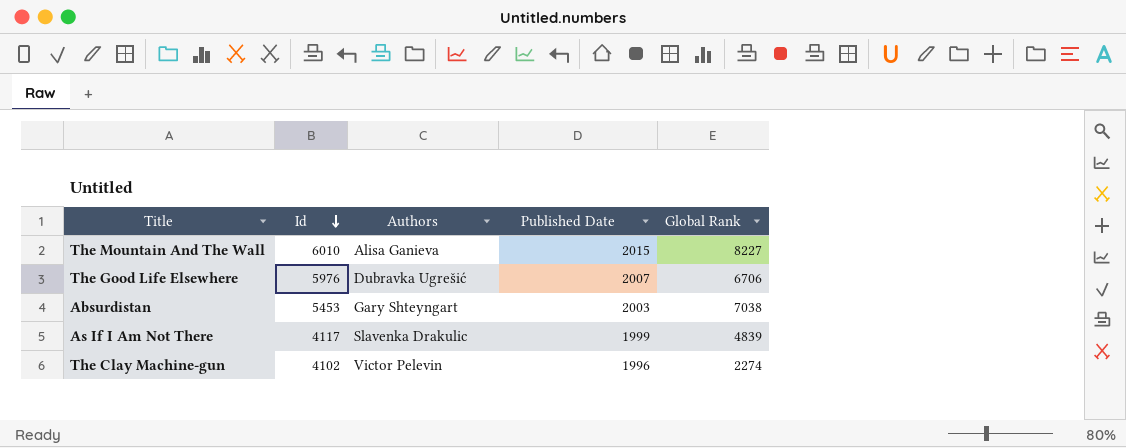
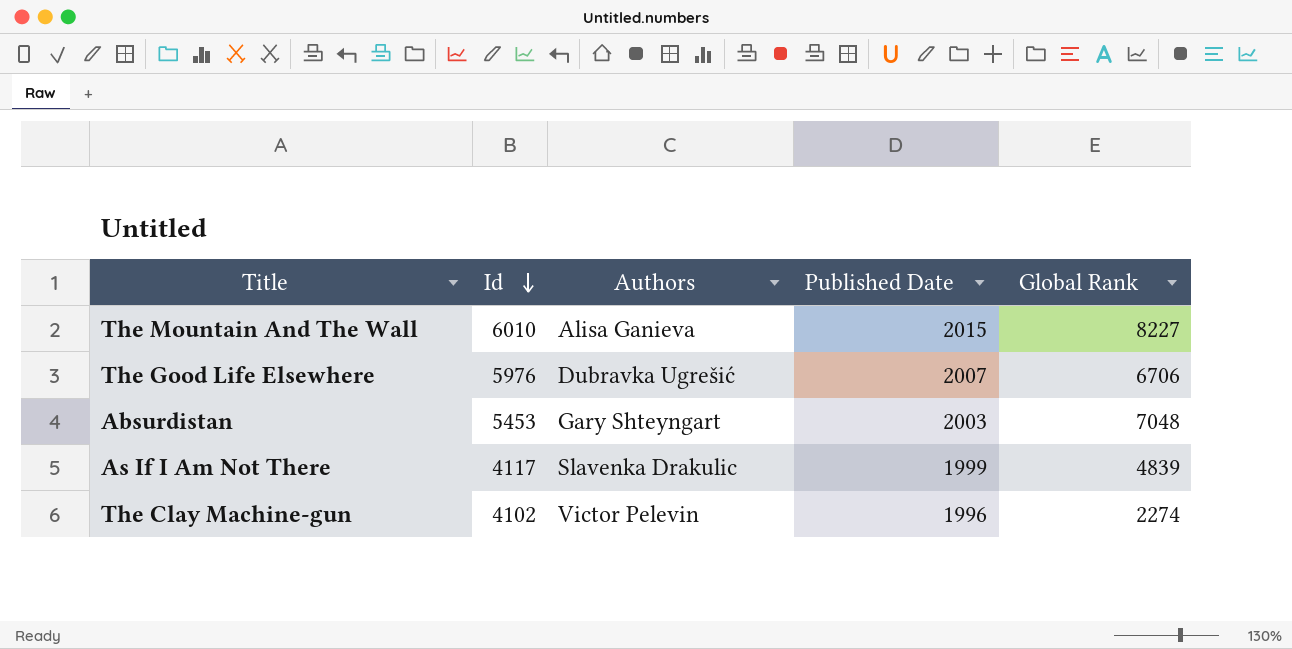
Absurdistan | Global Rank: 7038 -> 7048

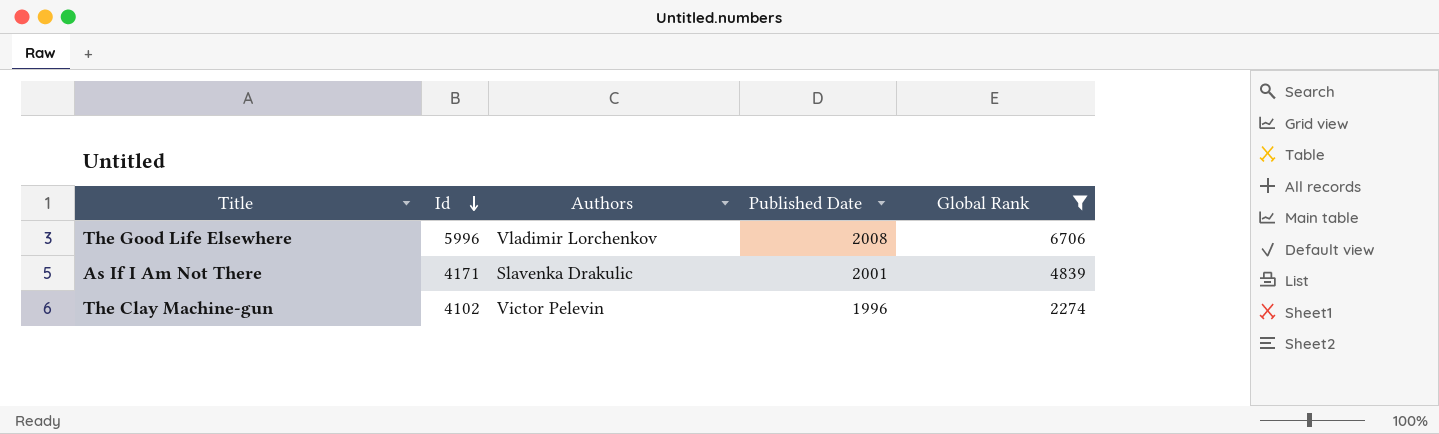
filter: none -> Global Rank <= 6706
The Good Life Elsewhere | Id: 5976 -> 5996
The Good Life Elsewhere | Authors: Dubravka Ugrešić -> Vladimir Lorchenkov
The Good Life Elsewhere | Published Date: 2007 -> 2008
As If I Am Not There | Id: 4117 -> 4171
As If I Am Not There | Published Date: 1999 -> 2001

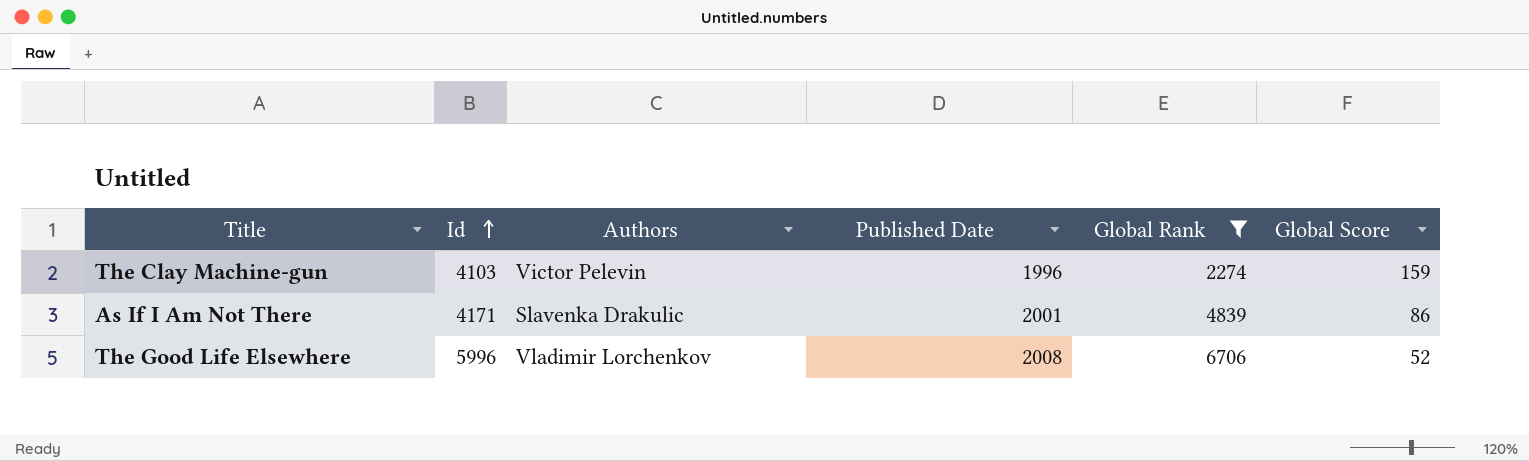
row order: Id descending -> Id ascending
column Global Score | position: none -> 6
The Clay Machine-gun | Id: 4102 -> 4103

